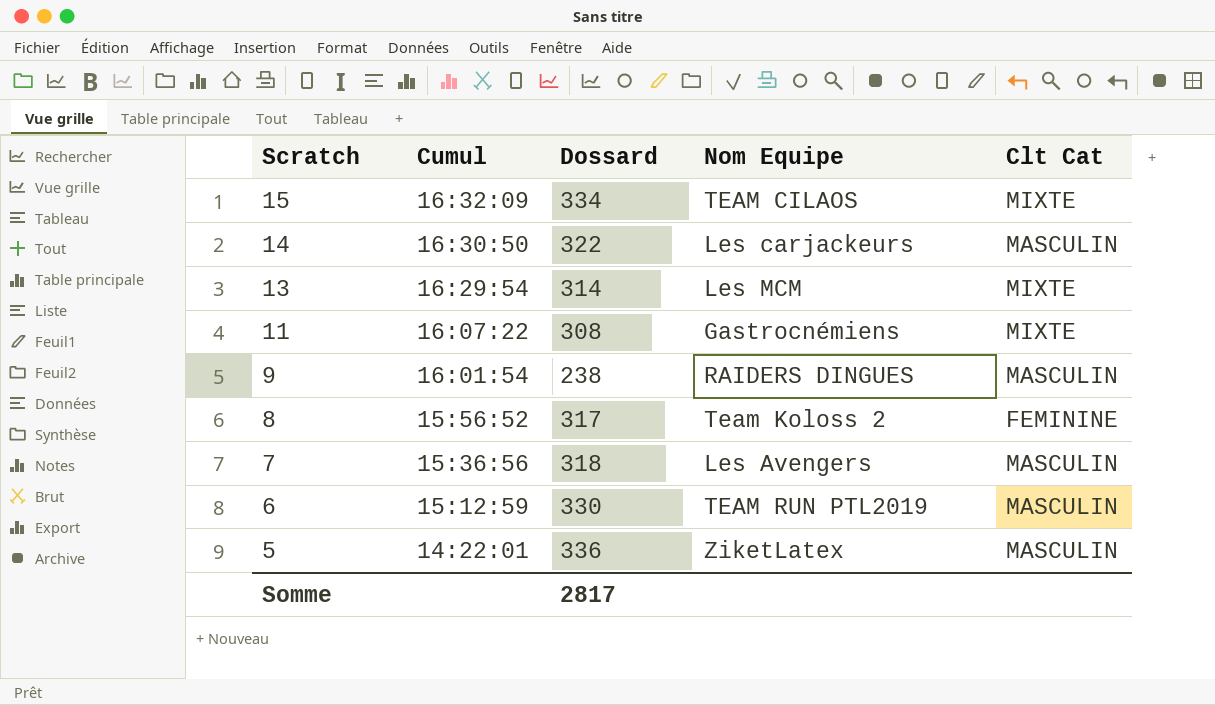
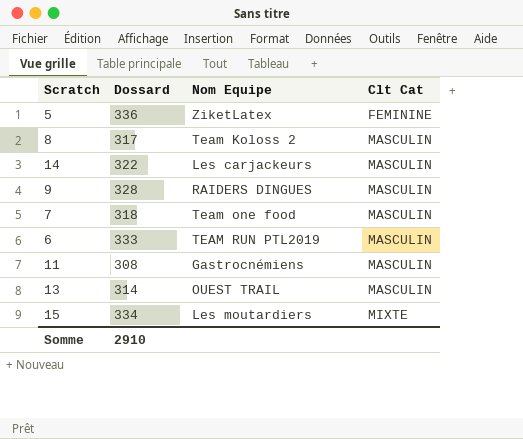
row order: Scratch descending -> Clt Cat ascending
column Cumul | position: 2 -> none
5 | Clt Cat: MASCULIN -> FEMININE
8 | Clt Cat: FEMININE -> MASCULIN
9 | Dossard: 238 -> 328
7 | Nom Equipe: Les Avengers -> Team one food
6 | Dossard: 330 -> 333
11 | Clt Cat: MIXTE -> MASCULIN
13 | Nom Equipe: Les MCM -> OUEST TRAIL
13 | Clt Cat: MIXTE -> MASCULIN
15 | Nom Equipe: TEAM CILAOS -> Les moutardiers
Somme | Dossard: 2817 -> 2910

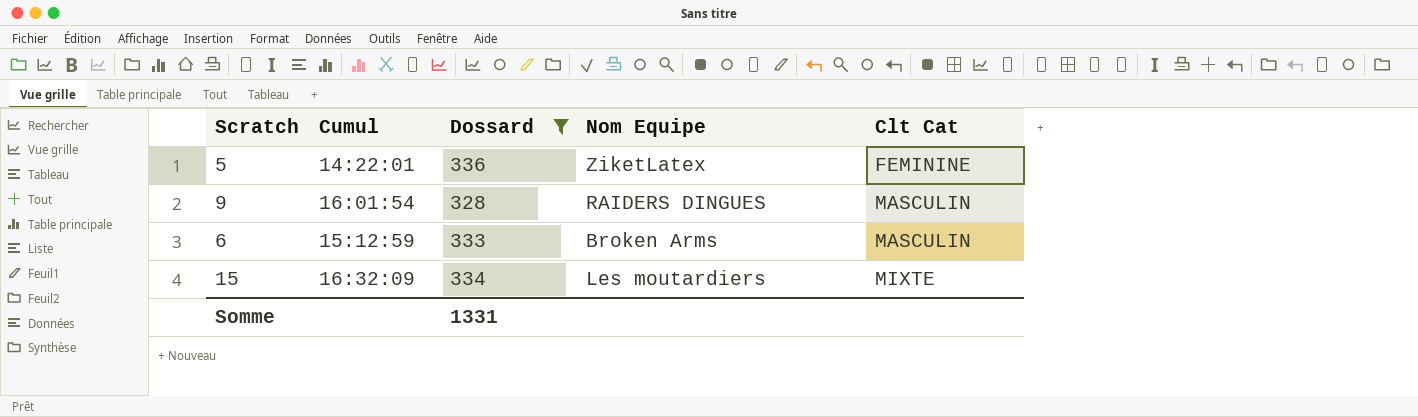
filter: none -> Dossard >= 328
column Cumul | position: none -> 2
6 | Nom Equipe: TEAM RUN PTL2019 -> Broken Arms
Somme | Dossard: 2910 -> 1331

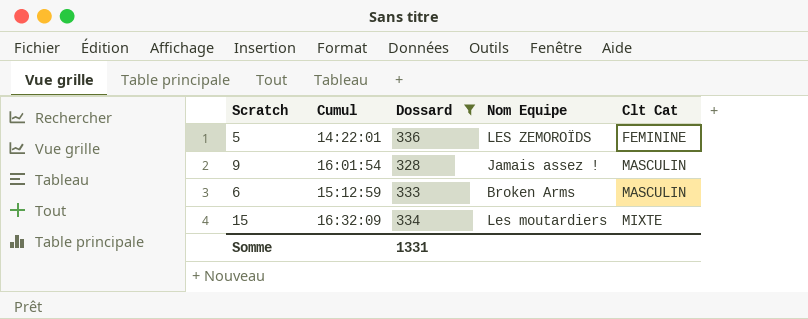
5 | Nom Equipe: ZiketLatex -> LES ZEMOROÏDS
9 | Nom Equipe: RAIDERS DINGUES -> Jamais assez !

